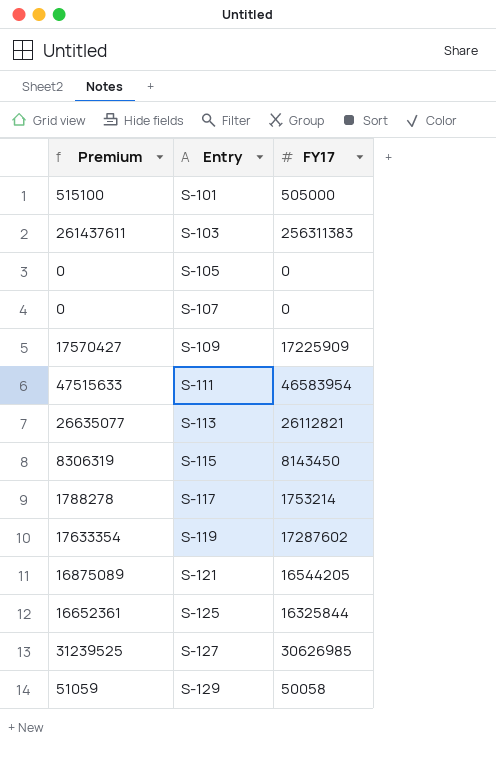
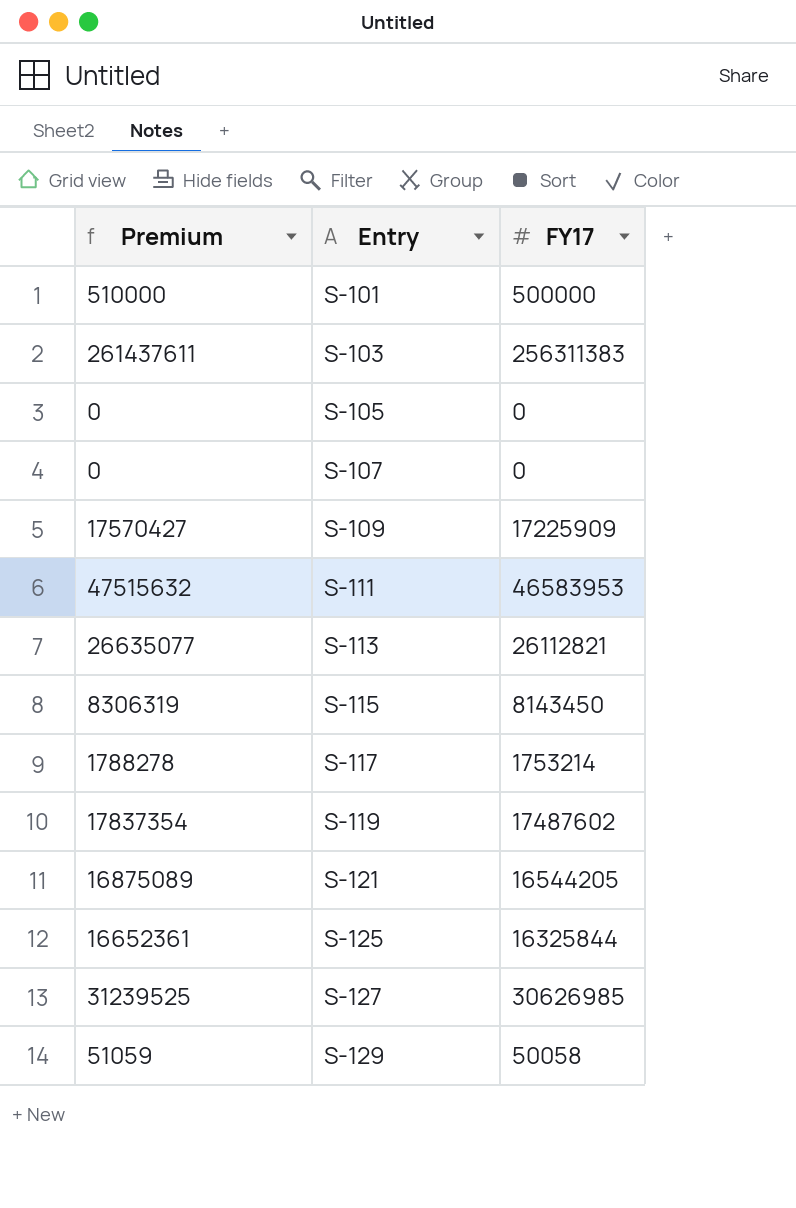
S-101 | Premium: 515100 -> 510000
S-101 | FY17: 505000 -> 500000
S-111 | Premium: 47515633 -> 47515632
S-111 | FY17: 46583954 -> 46583953
S-119 | Premium: 17633354 -> 17837354
S-119 | FY17: 17287602 -> 17487602

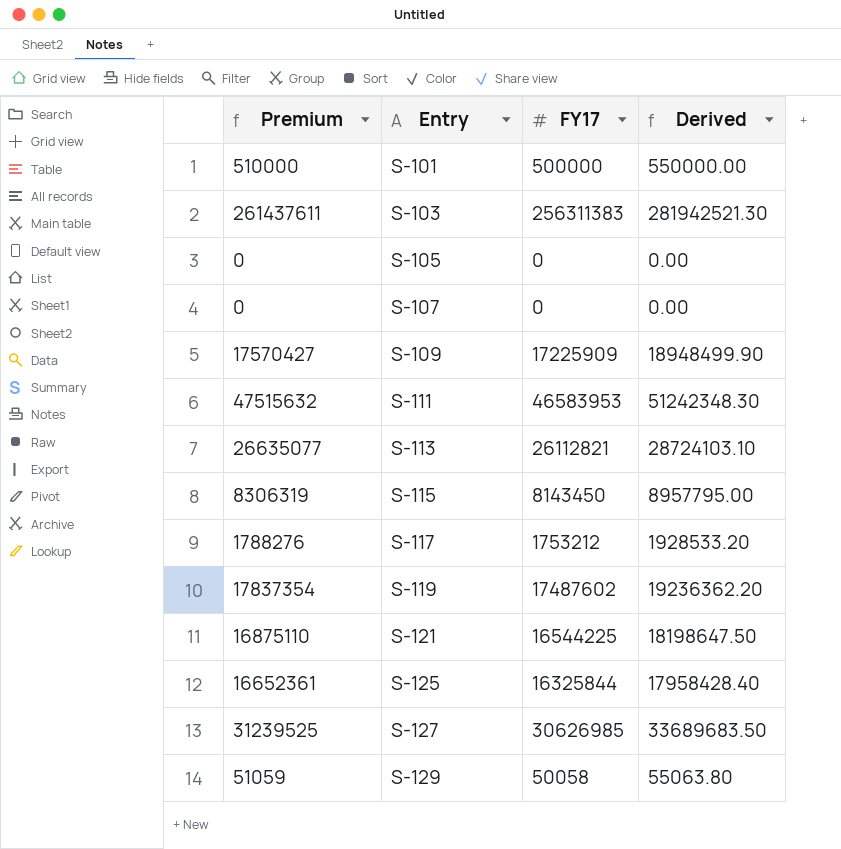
column Derived | formula: none -> [FY17] * 1.1
S-117 | Premium: 1788278 -> 1788276
S-117 | FY17: 1753214 -> 1753212
S-121 | Premium: 16875089 -> 16875110
S-121 | FY17: 16544205 -> 16544225

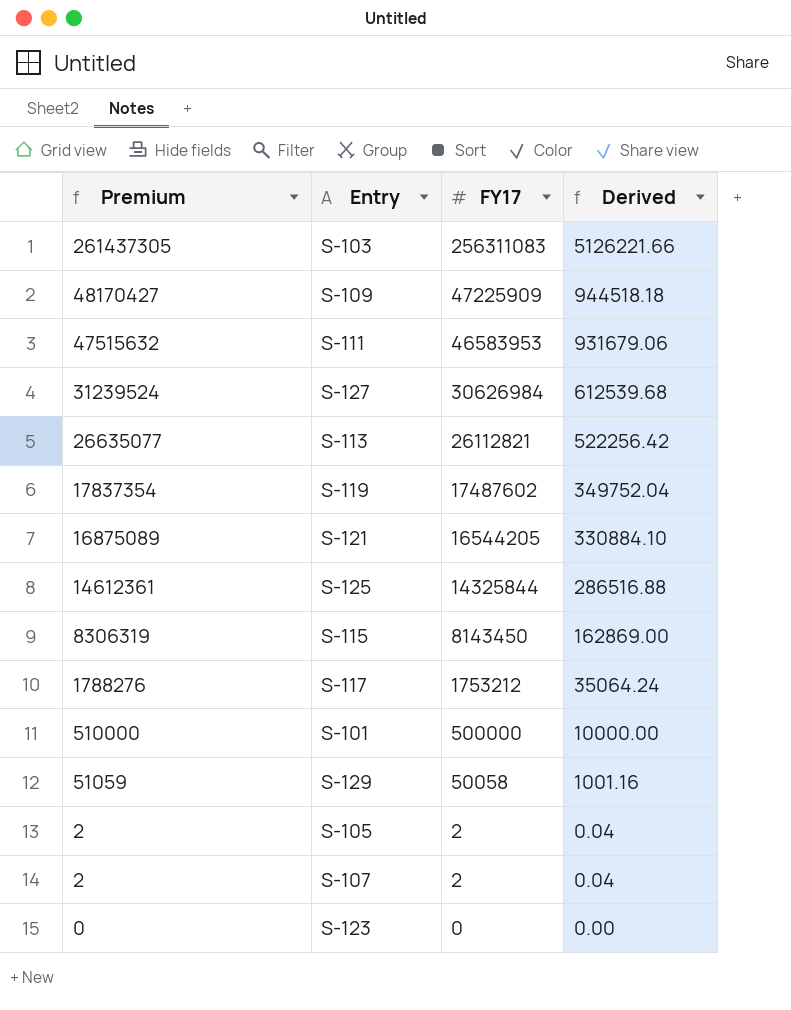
row order: Entry ascending -> Premium descending
column Derived | formula: [FY17] * 1.1 -> [FY17] * 0.02
S-103 | Premium: 261437611 -> 261437305
S-103 | FY17: 256311383 -> 256311083
S-109 | Premium: 17570427 -> 48170427
S-109 | FY17: 17225909 -> 47225909
S-127 | Premium: 31239525 -> 31239524
S-127 | FY17: 30626985 -> 30626984
S-121 | Premium: 16875110 -> 16875089
S-121 | FY17: 16544225 -> 16544205
S-125 | Premium: 16652361 -> 14612361
S-125 | FY17: 16325844 -> 14325844
S-105 | Premium: 0 -> 2
S-105 | FY17: 0 -> 2
S-107 | Premium: 0 -> 2
S-107 | FY17: 0 -> 2
row S-123: none -> 0 | 0 | 0.00

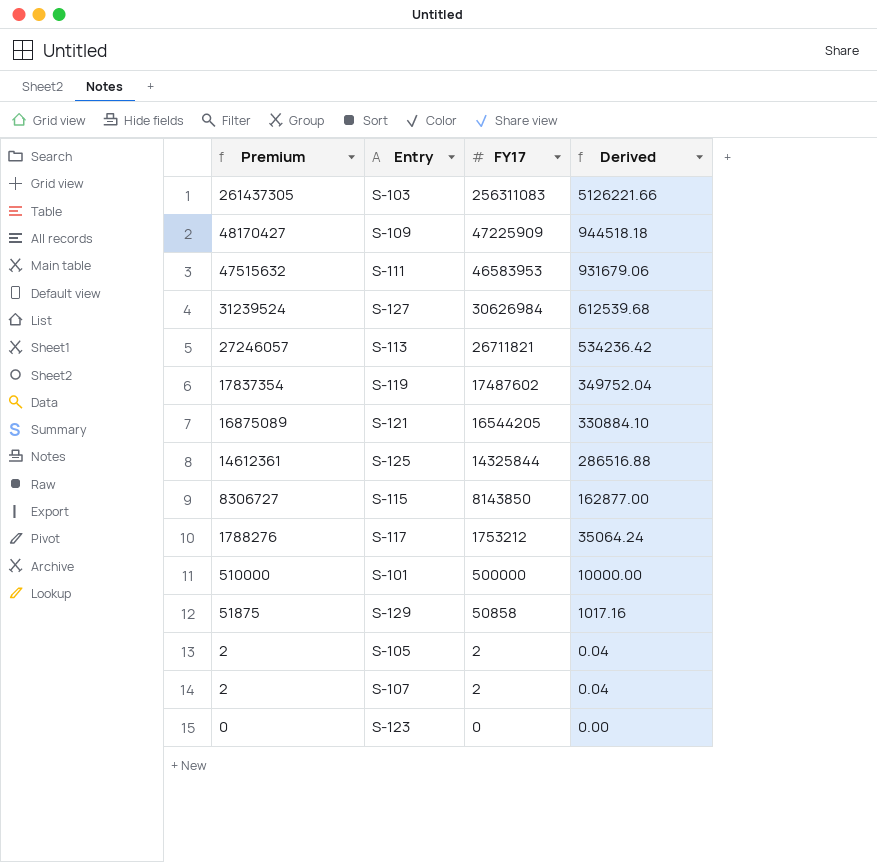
S-113 | Premium: 26635077 -> 27246057
S-113 | FY17: 26112821 -> 26711821
S-113 | Derived: 522256.42 -> 534236.42
S-115 | Premium: 8306319 -> 8306727
S-115 | FY17: 8143450 -> 8143850
S-115 | Derived: 162869.00 -> 162877.00
S-129 | Premium: 51059 -> 51875
S-129 | FY17: 50058 -> 50858
S-129 | Derived: 1001.16 -> 1017.16

